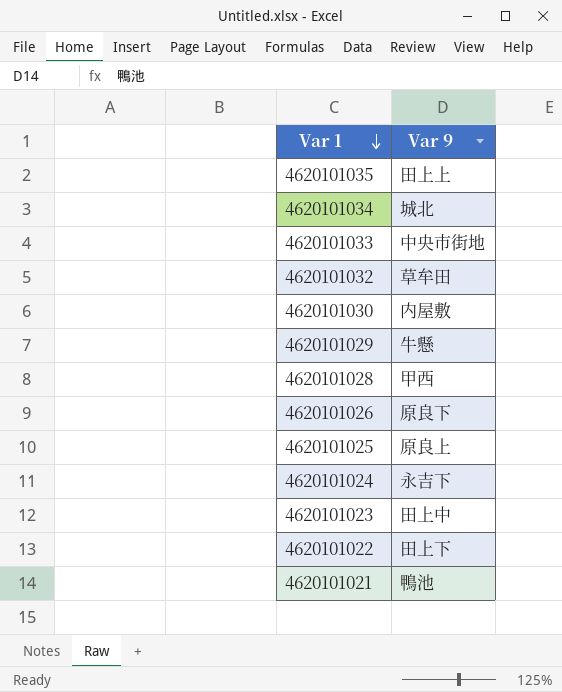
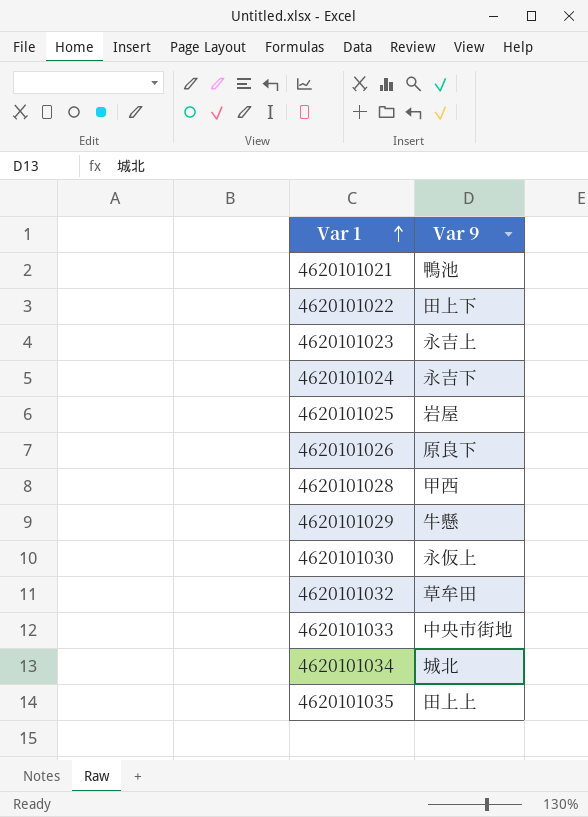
row order: Var 1 descending -> Var 1 ascending
4620101023 | Var 9: 田上中 -> 永吉上
4620101025 | Var 9: 原良上 -> 岩屋
4620101030 | Var 9: 内屋敷 -> 永仮上

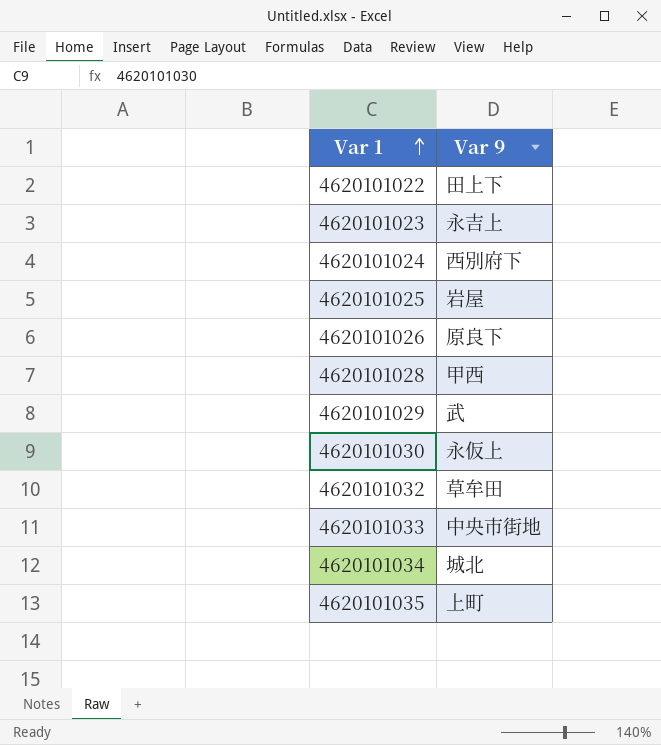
row 4620101021: 鴨池 -> none
4620101024 | Var 9: 永吉下 -> 西別府下
4620101029 | Var 9: 牛懸 -> 武
4620101035 | Var 9: 田上上 -> 上町

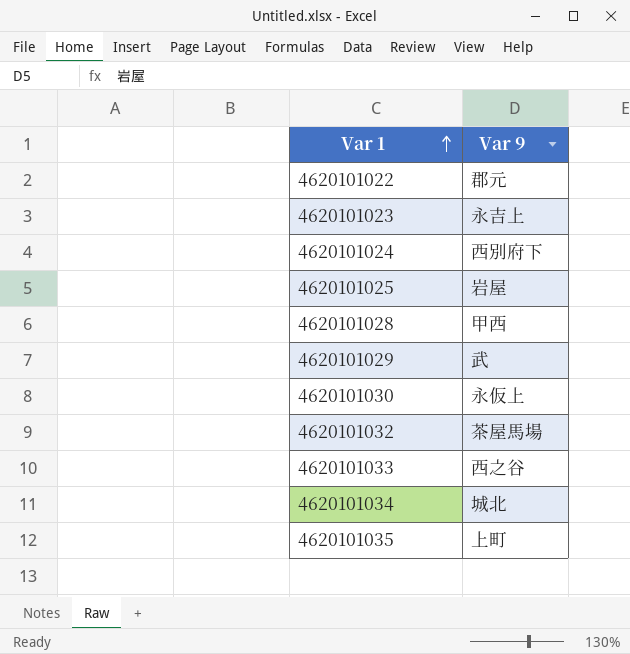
row 4620101026: 原良下 -> none
4620101022 | Var 9: 田上下 -> 郡元
4620101032 | Var 9: 草牟田 -> 茶屋馬場
4620101033 | Var 9: 中央市街地 -> 西之谷

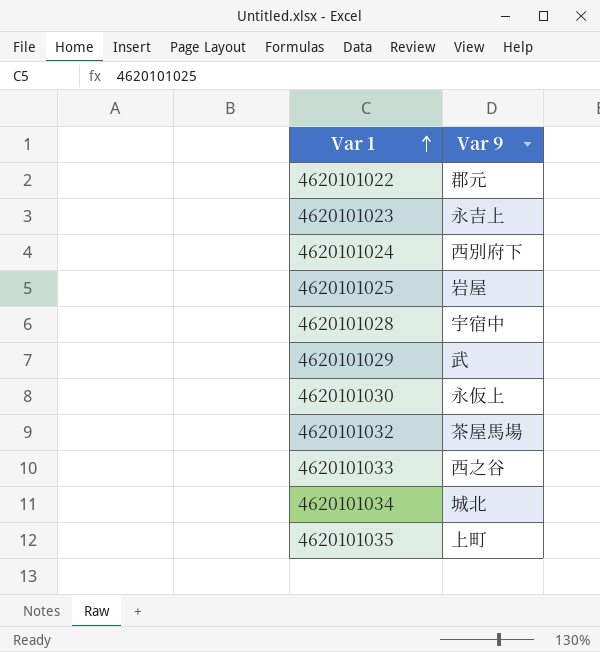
4620101028 | Var 9: 甲西 -> 宇宿中

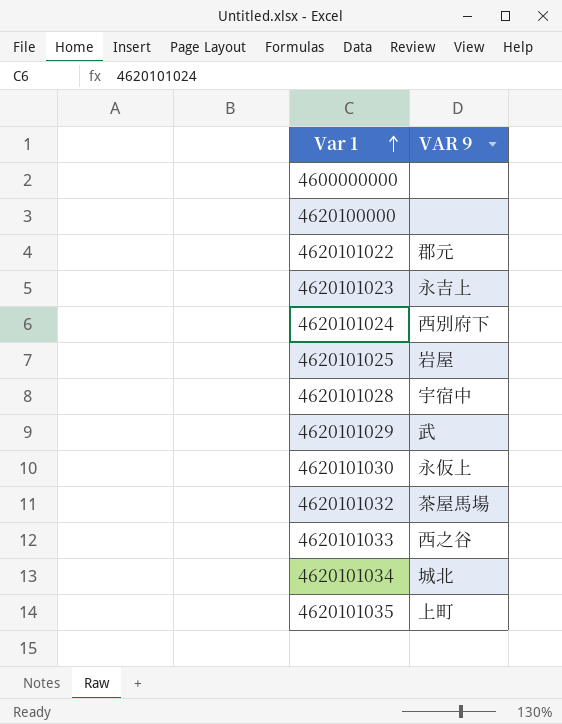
column name: Var 9 -> VAR 9
row 4600000000: none -> none
row 4620100000: none -> none

